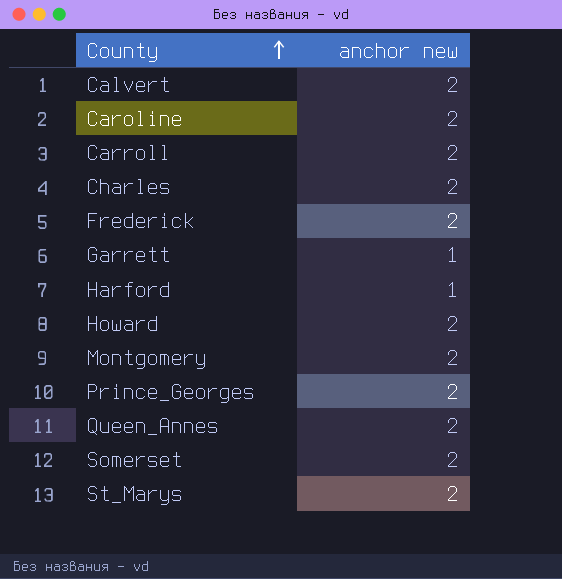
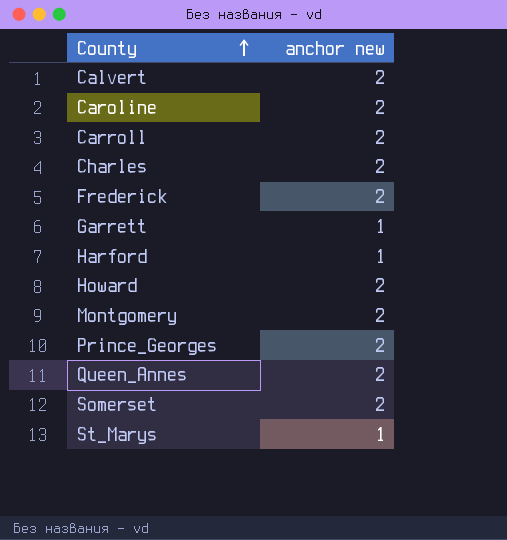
St_Marys | anchor new: 2 -> 1

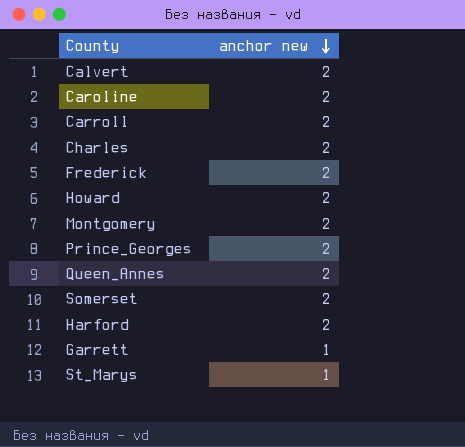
row order: County ascending -> anchor new descending
Harford | anchor new: 1 -> 2

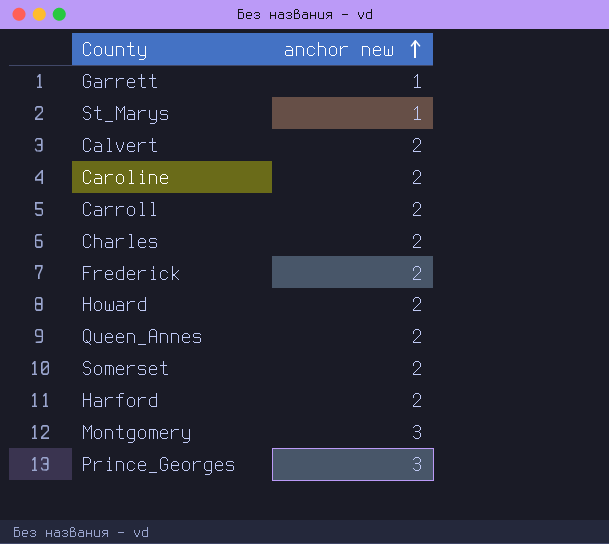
row order: anchor new descending -> anchor new ascending
Montgomery | anchor new: 2 -> 3
Prince_Georges | anchor new: 2 -> 3

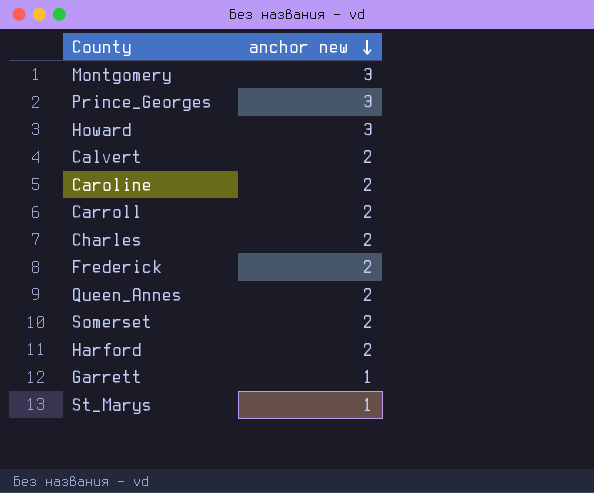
row order: anchor new ascending -> anchor new descending
Howard | anchor new: 2 -> 3

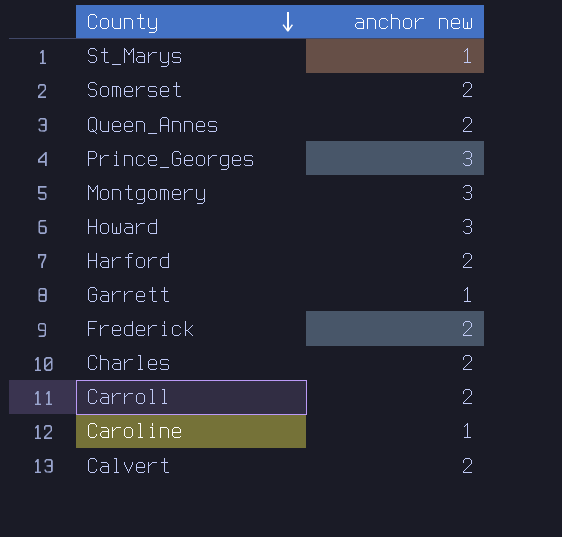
row order: anchor new descending -> County descending
Caroline | anchor new: 2 -> 1

